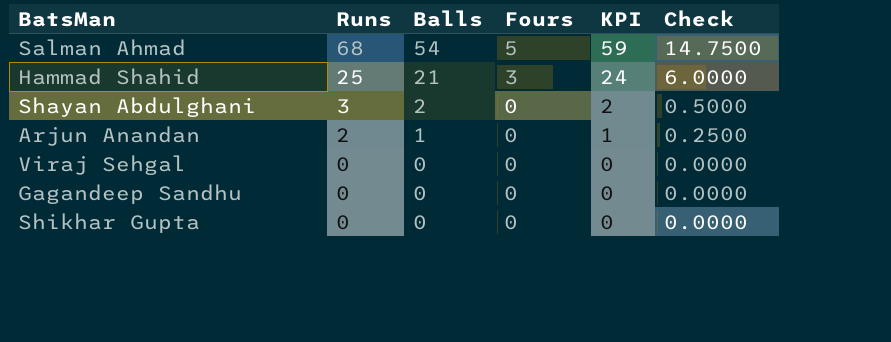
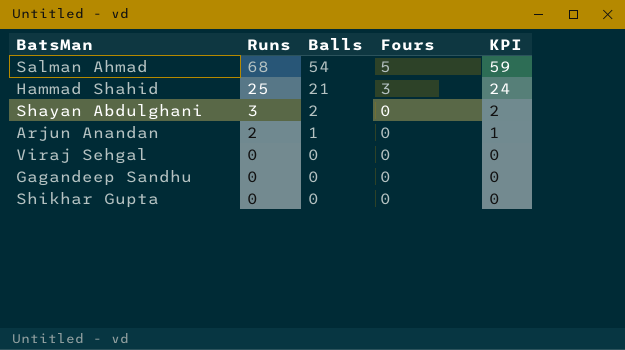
column Check | formula: [KPI] * 0.25 -> none

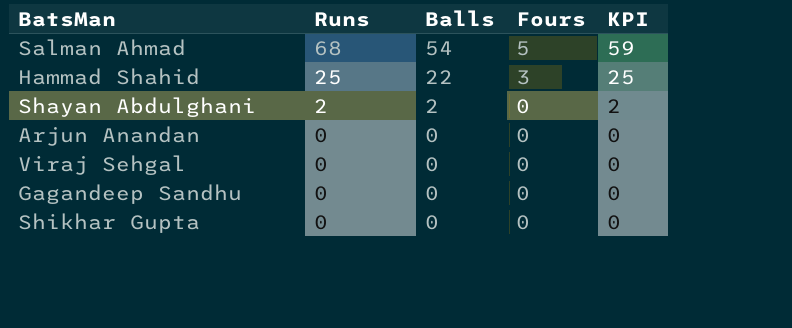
Hammad Shahid | Balls: 21 -> 22
Hammad Shahid | KPI: 24 -> 25
Shayan Abdulghani | Runs: 3 -> 2
Arjun Anandan | Runs: 2 -> 0
Arjun Anandan | Balls: 1 -> 0
Arjun Anandan | KPI: 1 -> 0

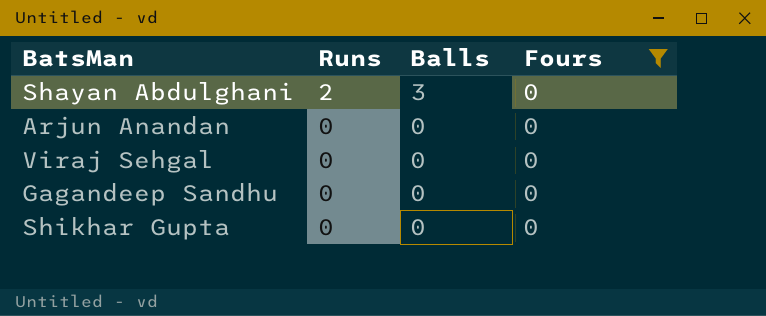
filter: none -> Fours = 0
column KPI | formula: [Balls] + [Fours] -> none
Shayan Abdulghani | Balls: 2 -> 3

